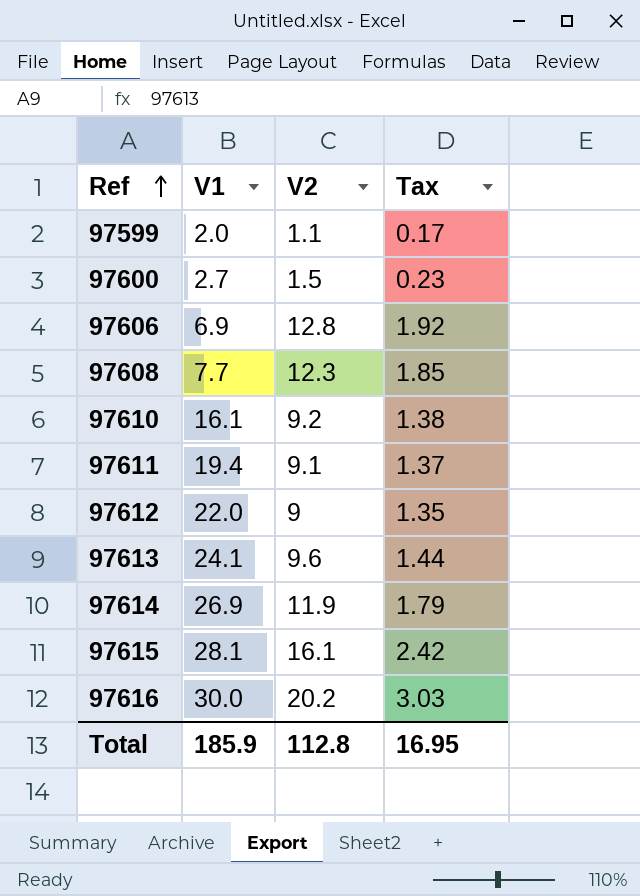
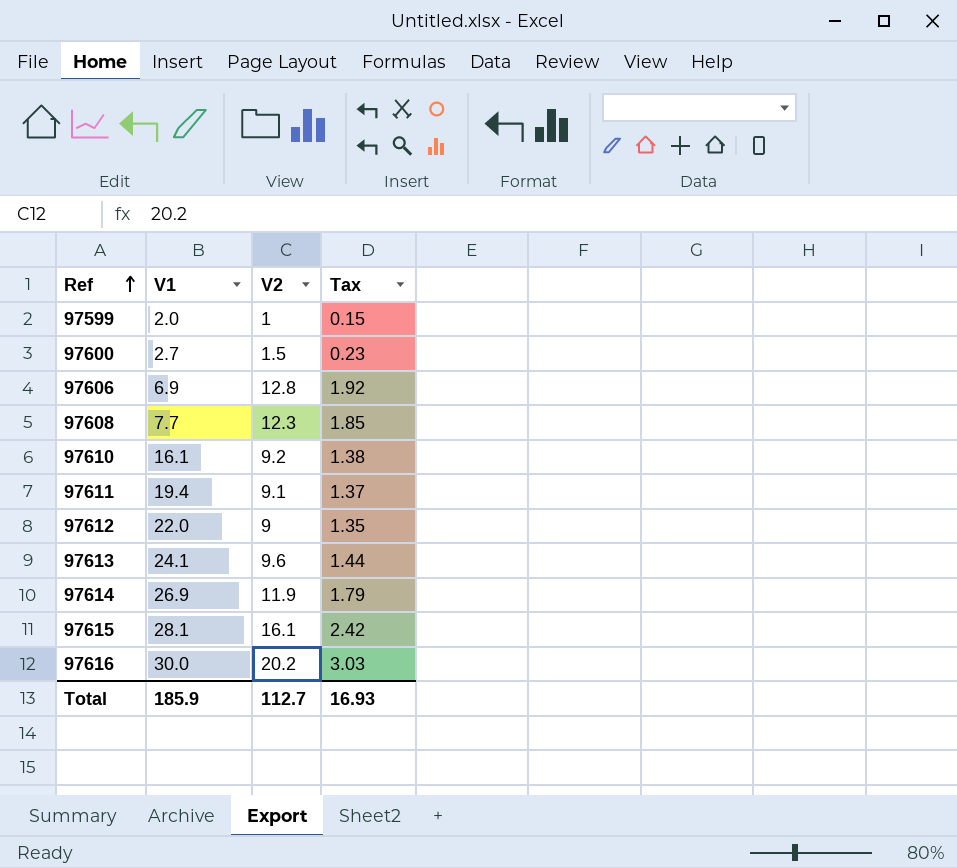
97599 | V2: 1.1 -> 1
97599 | Tax: 0.17 -> 0.15
Total | V2: 112.8 -> 112.7
Total | Tax: 16.95 -> 16.93

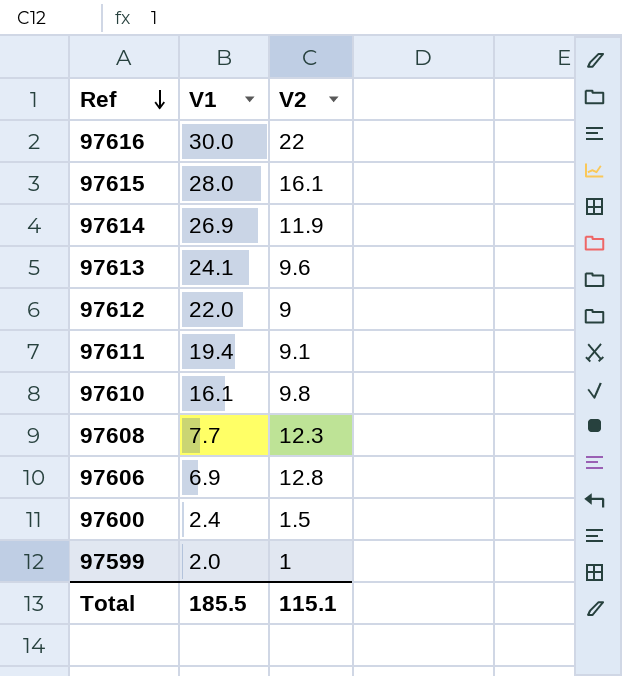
row order: Ref ascending -> Ref descending
column Tax | formula: [V2] * 0.15 -> none
97616 | V2: 20.2 -> 22
97615 | V1: 28.1 -> 28.0
97610 | V2: 9.2 -> 9.8
97600 | V1: 2.7 -> 2.4
Total | V1: 185.9 -> 185.5
Total | V2: 112.7 -> 115.1

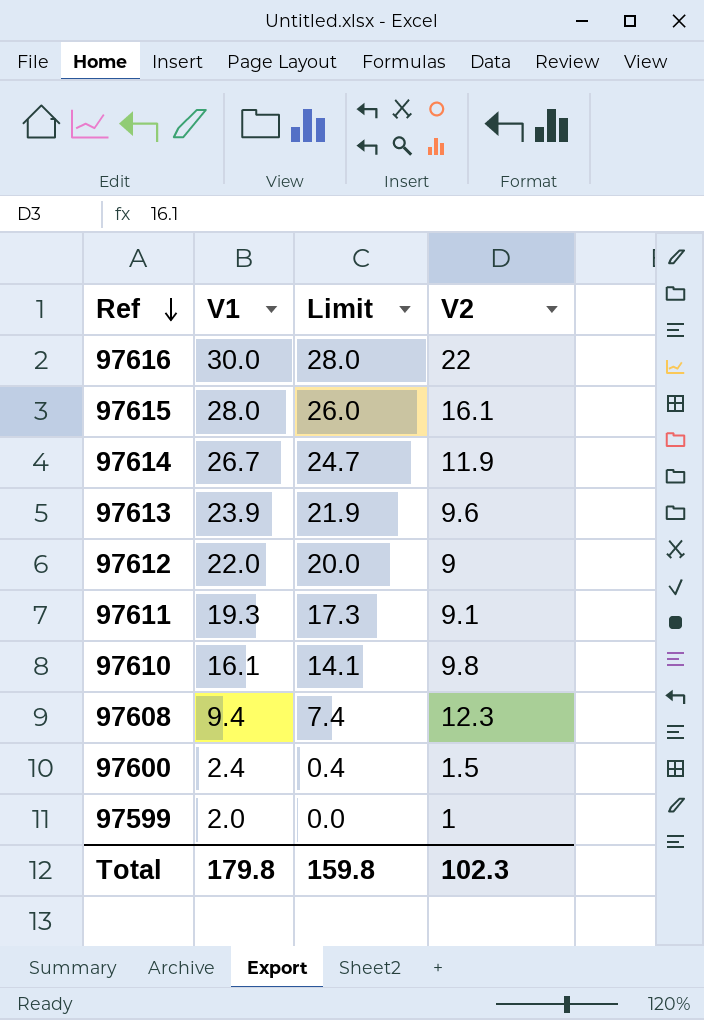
column Limit | formula: none -> [V1] - 2
row 97606: 6.9 | 12.8 -> none
97614 | V1: 26.9 -> 26.7
97613 | V1: 24.1 -> 23.9
97611 | V1: 19.4 -> 19.3
97608 | V1: 7.7 -> 9.4
Total | V1: 185.5 -> 179.8
Total | V2: 115.1 -> 102.3

